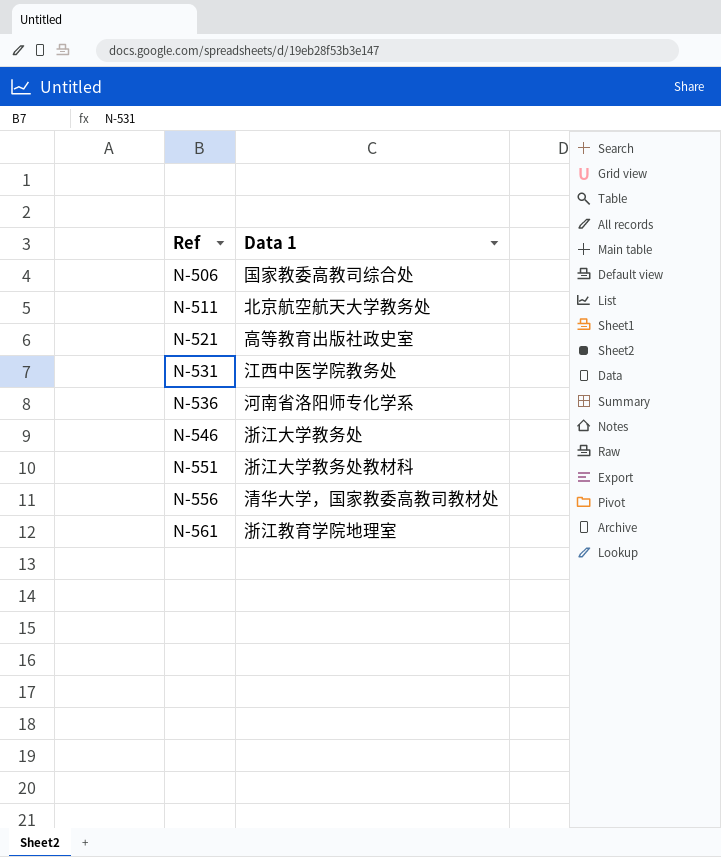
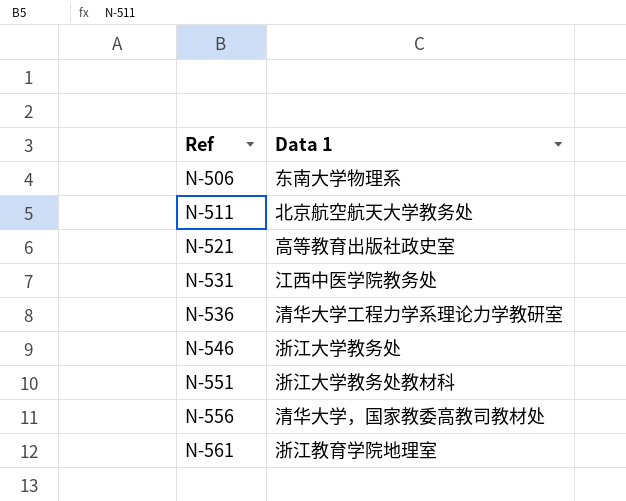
N-506 | Data 1: 国家教委高教司综合处 -> 东南大学物理系
N-536 | Data 1: 河南省洛阳师专化学系 -> 清华大学工程力学系理论力学教研室

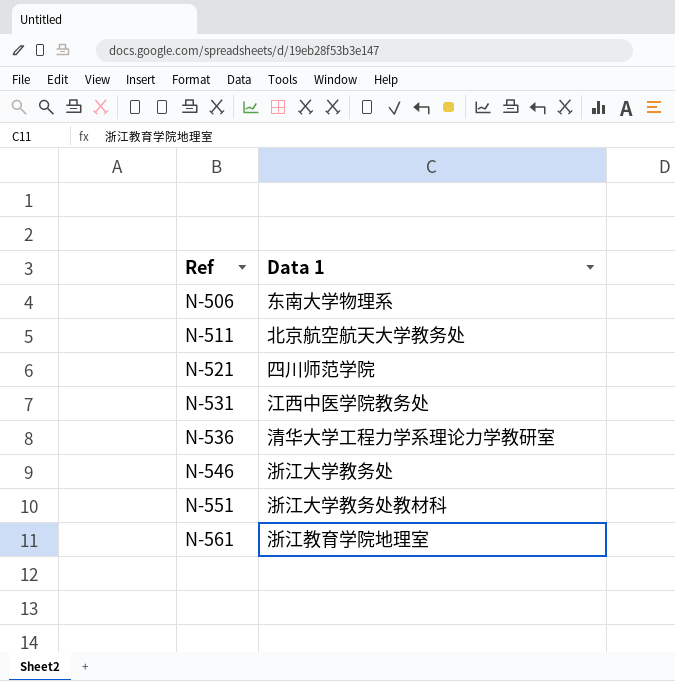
row N-556: 清华大学，国家教委高教司教材处 -> none
N-521 | Data 1: 高等教育出版社政史室 -> 四川师范学院

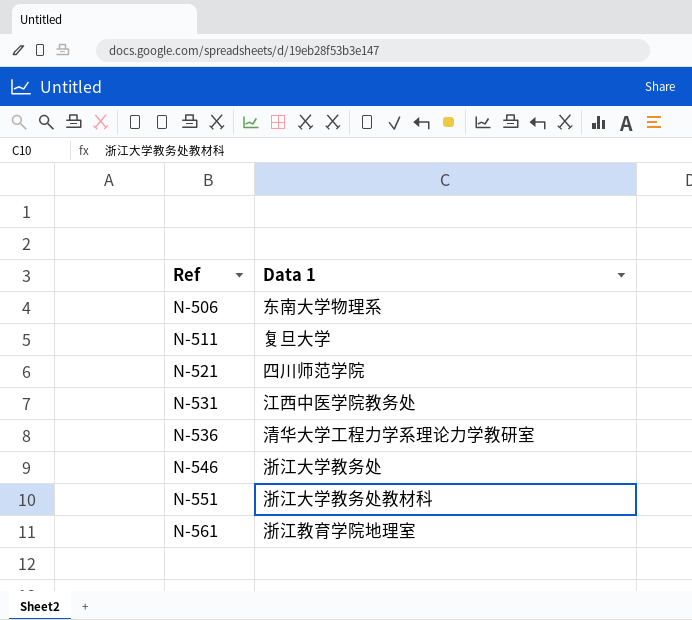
N-511 | Data 1: 北京航空航天大学教务处 -> 复旦大学

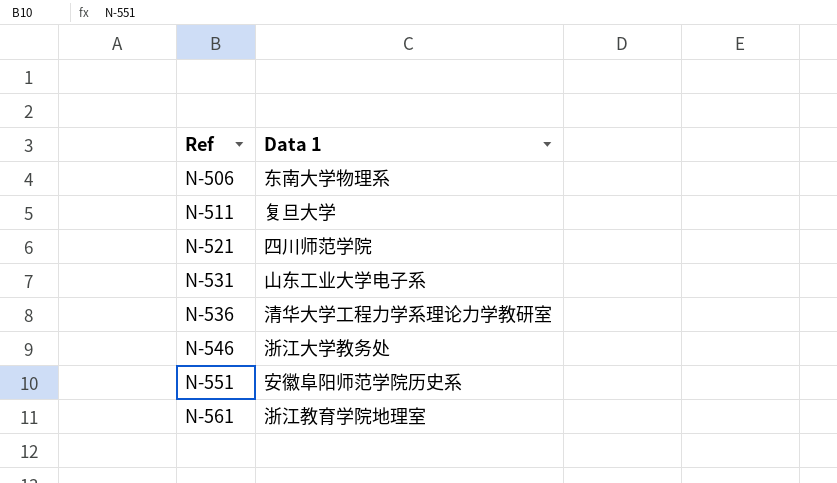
N-531 | Data 1: 江西中医学院教务处 -> 山东工业大学电子系
N-551 | Data 1: 浙江大学教务处教材科 -> 安徽阜阳师范学院历史系

